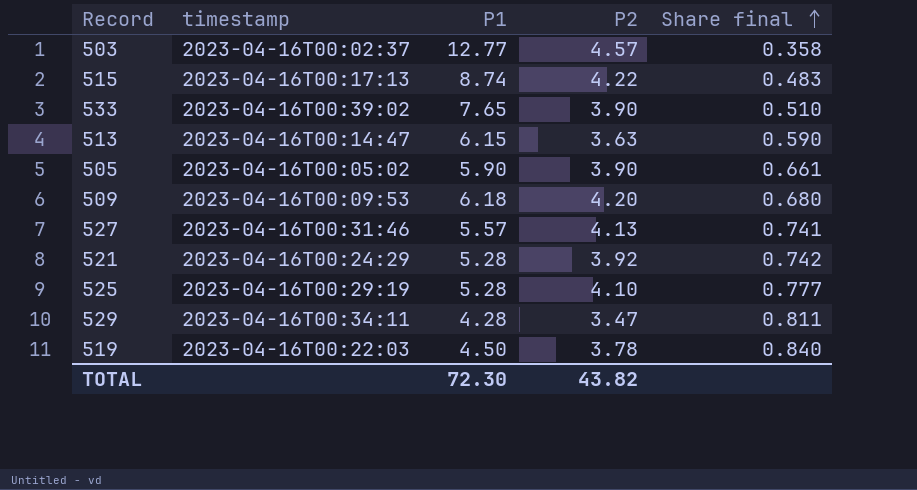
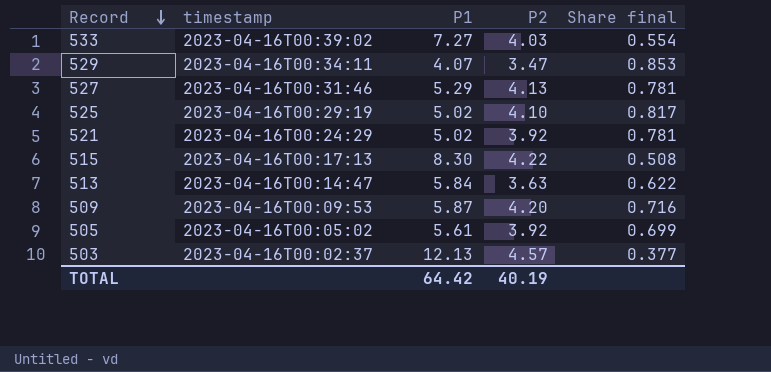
row order: Share final ascending -> Record descending
row 519: 2023-04-16T00:22:03 | 4.50 | 3.78 | 0.840 -> none
533 | P1: 7.65 -> 7.27
533 | P2: 3.90 -> 4.03
533 | Share final: 0.510 -> 0.554
529 | P1: 4.28 -> 4.07
529 | Share final: 0.811 -> 0.853
527 | P1: 5.57 -> 5.29
527 | Share final: 0.741 -> 0.781
525 | P1: 5.28 -> 5.02
525 | Share final: 0.777 -> 0.817
521 | P1: 5.28 -> 5.02
521 | Share final: 0.742 -> 0.781
515 | P1: 8.74 -> 8.30
515 | Share final: 0.483 -> 0.508
513 | P1: 6.15 -> 5.84
513 | Share final: 0.590 -> 0.622
509 | P1: 6.18 -> 5.87
509 | Share final: 0.680 -> 0.716
505 | P1: 5.90 -> 5.61
505 | P2: 3.90 -> 3.92
505 | Share final: 0.661 -> 0.699
503 | P1: 12.77 -> 12.13
503 | Share final: 0.358 -> 0.377
TOTAL | P1: 72.30 -> 64.42
TOTAL | P2: 43.82 -> 40.19

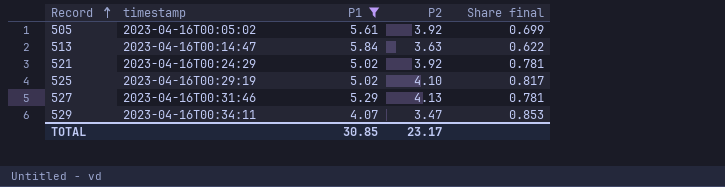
filter: none -> P1 <= 5.84
row order: Record descending -> Record ascending
TOTAL | P1: 64.42 -> 30.85
TOTAL | P2: 40.19 -> 23.17

